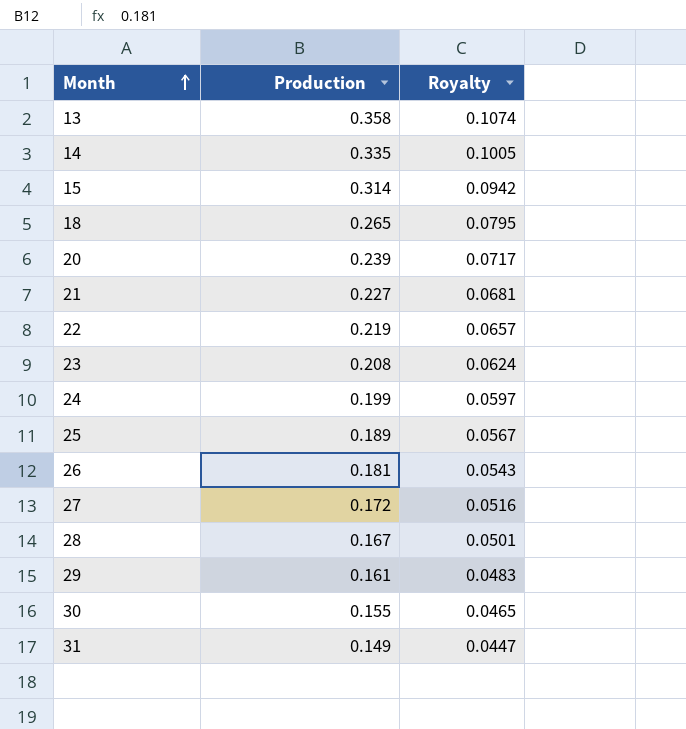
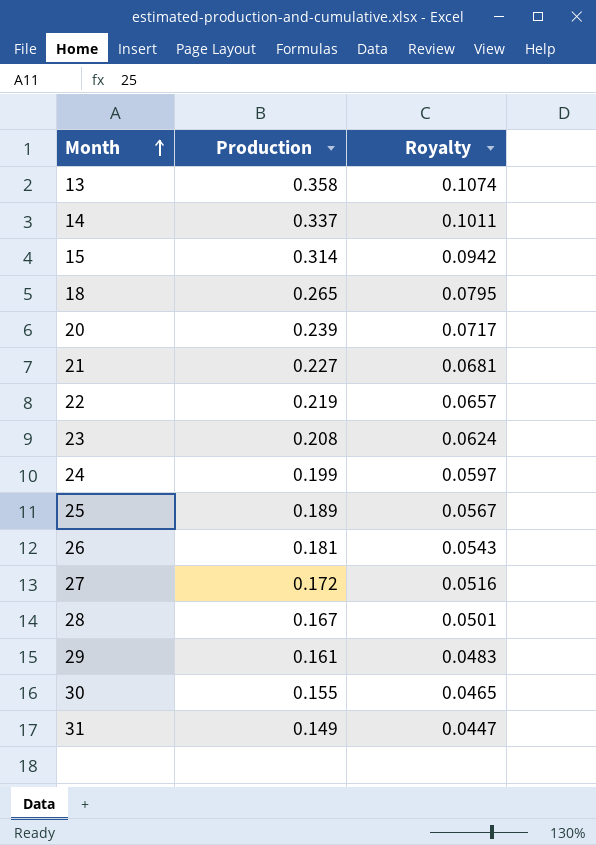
14 | Production: 0.335 -> 0.337
14 | Royalty: 0.1005 -> 0.1011

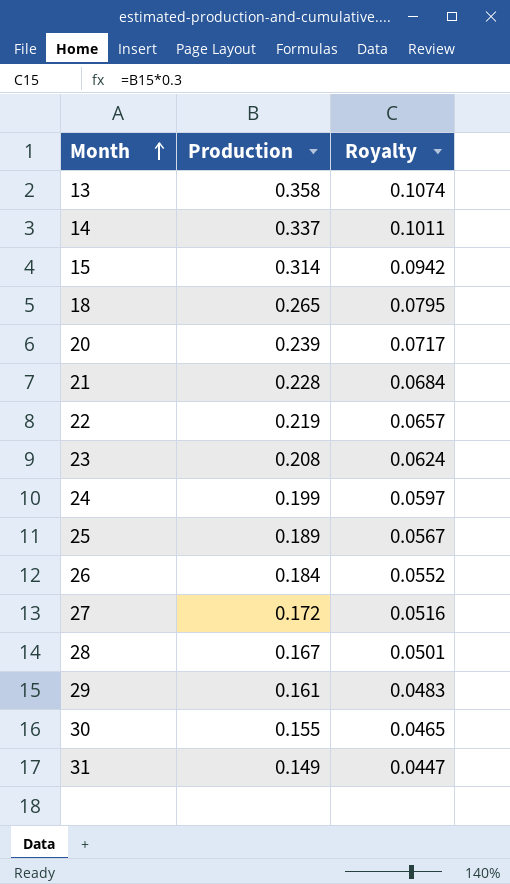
21 | Production: 0.227 -> 0.228
21 | Royalty: 0.0681 -> 0.0684
26 | Production: 0.181 -> 0.184
26 | Royalty: 0.0543 -> 0.0552

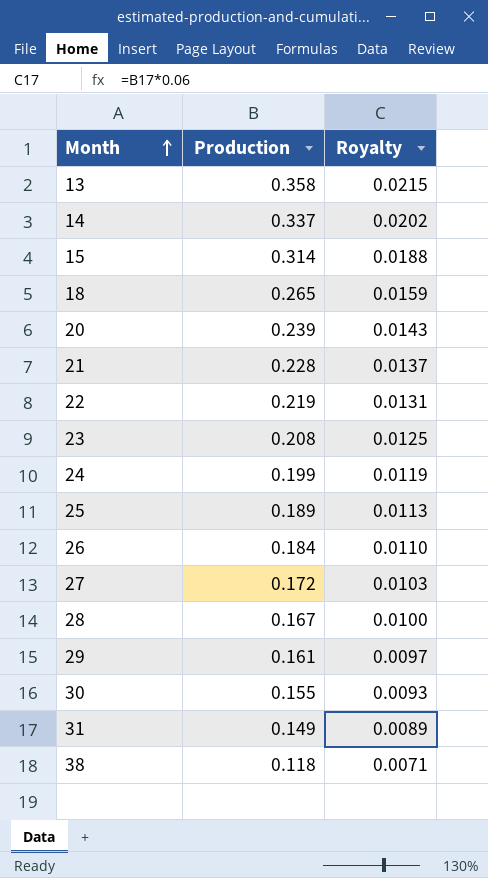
column Royalty | formula: [Production] * 0.3 -> [Production] * 0.06
row 38: none -> 0.118 | 0.0071

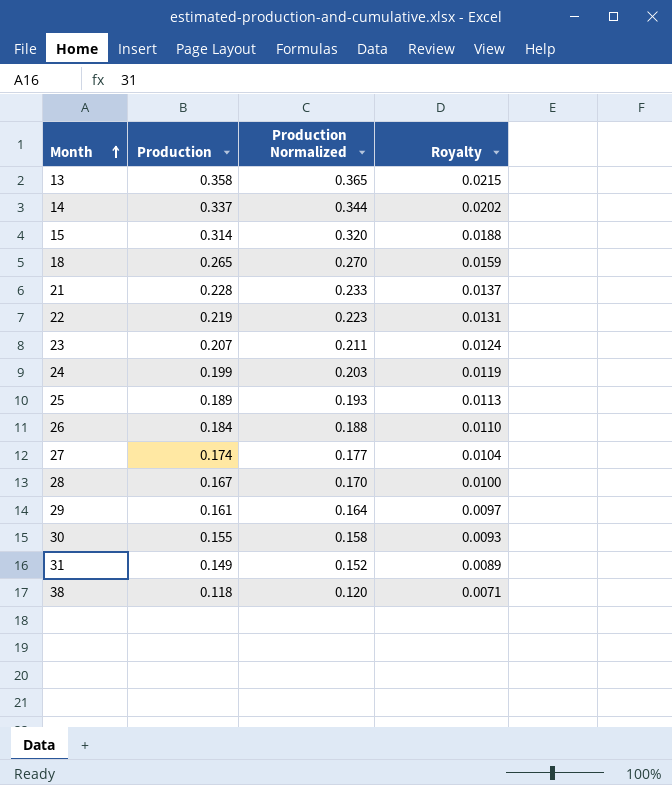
column Production Normalized | formula: none -> [Production] * 1.02
row 20: 0.239 | 0.0143 -> none
23 | Production: 0.208 -> 0.207
23 | Royalty: 0.0125 -> 0.0124
27 | Production: 0.172 -> 0.174
27 | Royalty: 0.0103 -> 0.0104

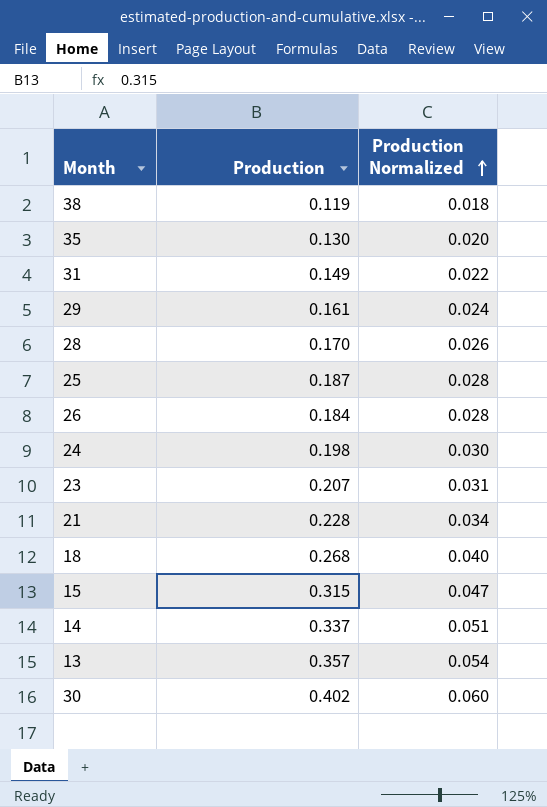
row order: Month ascending -> Production Normalized ascending
column Royalty | formula: [Production] * 0.06 -> none
column Production Normalized | formula: [Production] * 1.02 -> [Production] * 0.15
row 22: 0.219 | 0.223 | 0.0131 -> none
row 27: 0.174 | 0.177 | 0.0104 -> none
38 | Production: 0.118 -> 0.119
row 35: none -> 0.130 | 0.020
28 | Production: 0.167 -> 0.170
25 | Production: 0.189 -> 0.187
24 | Production: 0.199 -> 0.198
18 | Production: 0.265 -> 0.268
15 | Production: 0.314 -> 0.315
13 | Production: 0.358 -> 0.357
30 | Production: 0.155 -> 0.402

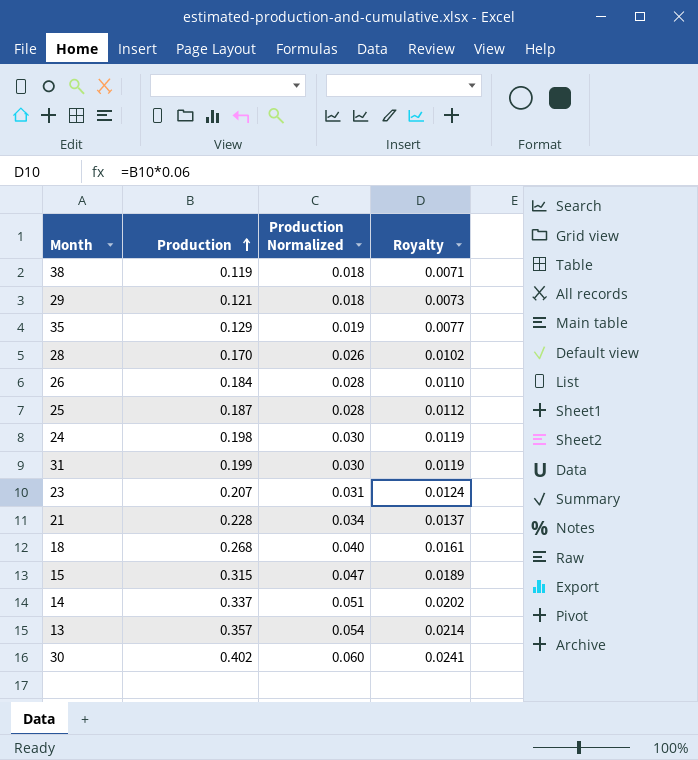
row order: Production Normalized ascending -> Production ascending
column Royalty | formula: none -> [Production] * 0.06
29 | Production: 0.161 -> 0.121
29 | Production Normalized: 0.024 -> 0.018
35 | Production: 0.130 -> 0.129
35 | Production Normalized: 0.020 -> 0.019
31 | Production: 0.149 -> 0.199
31 | Production Normalized: 0.022 -> 0.030

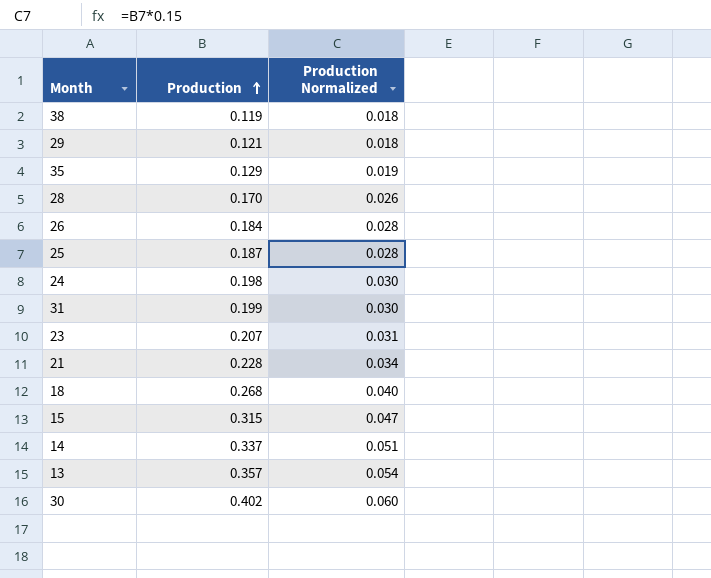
column Royalty | formula: [Production] * 0.06 -> none

